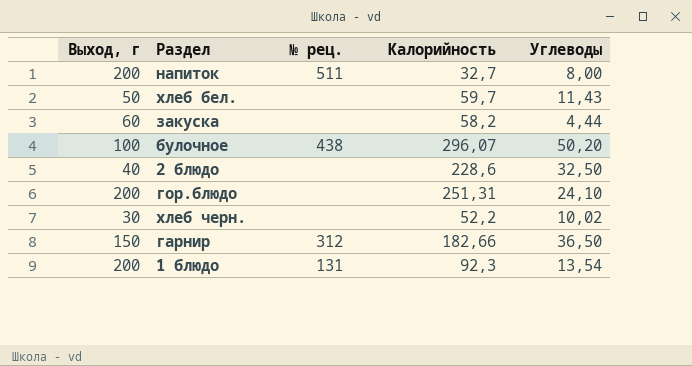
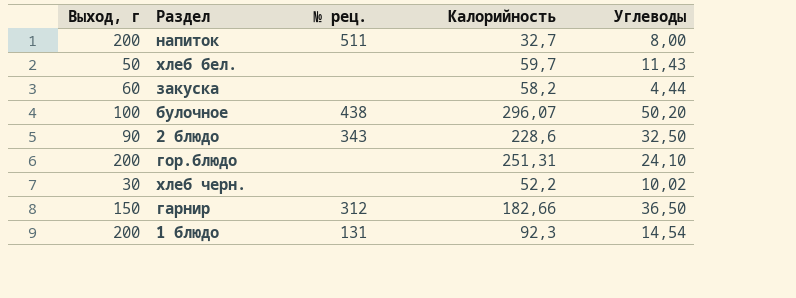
2 блюдо | Выход, г: 40 -> 90
2 блюдо | № рец.: none -> 343
1 блюдо | Углеводы: 13,54 -> 14,54

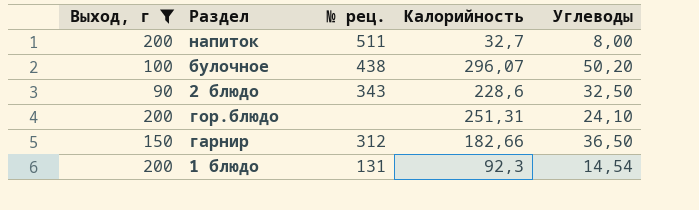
filter: none -> Выход, г >= 90

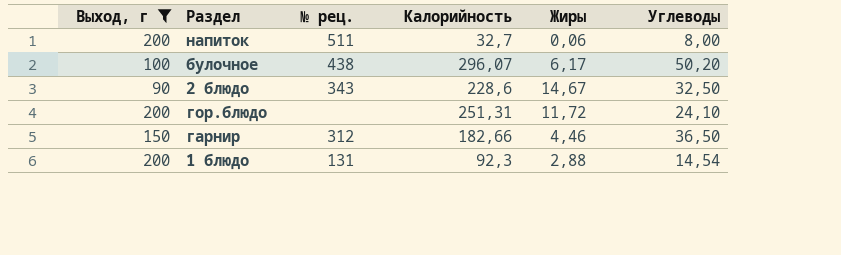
column Жиры | position: none -> 5

